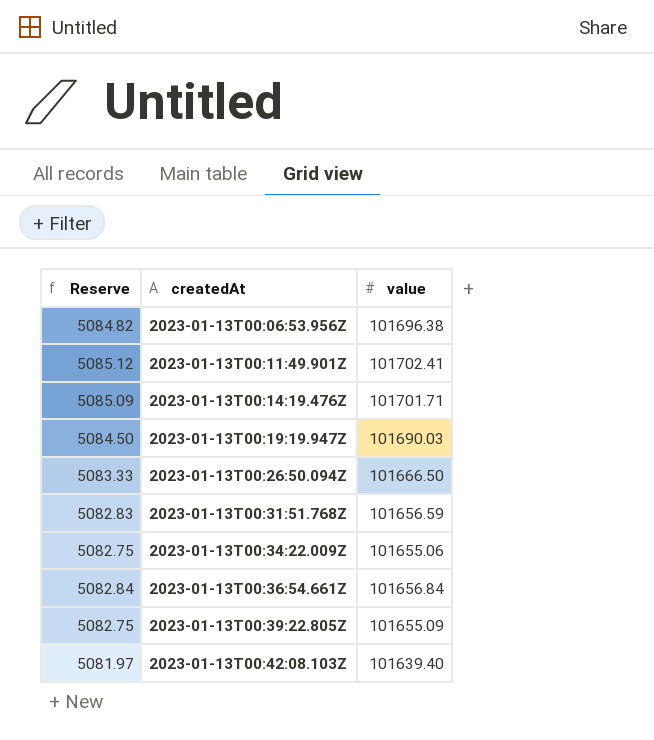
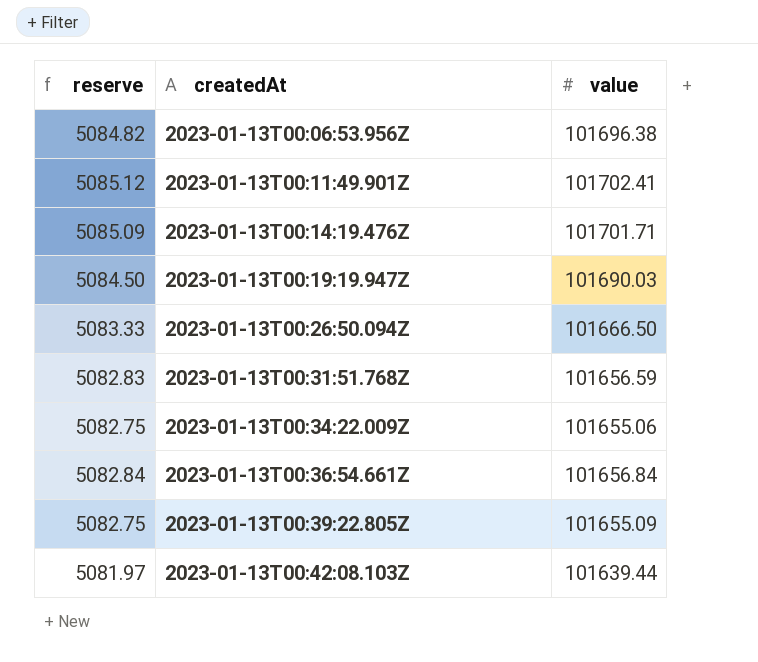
column name: Reserve -> reserve
2023-01-13T00:42:08.103Z | value: 101639.40 -> 101639.44

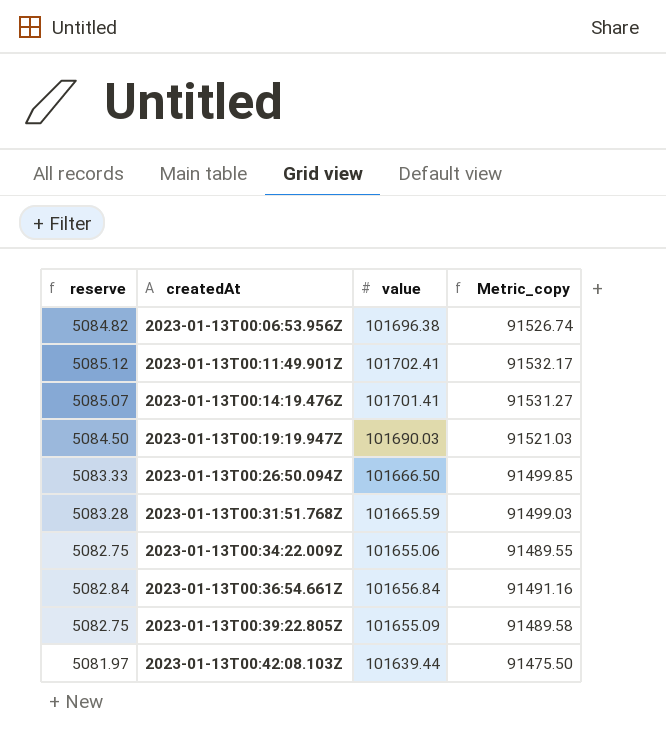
column Metric_copy | formula: none -> [value] * 0.9
2023-01-13T00:14:19.476Z | reserve: 5085.09 -> 5085.07
2023-01-13T00:14:19.476Z | value: 101701.71 -> 101701.41
2023-01-13T00:31:51.768Z | reserve: 5082.83 -> 5083.28
2023-01-13T00:31:51.768Z | value: 101656.59 -> 101665.59

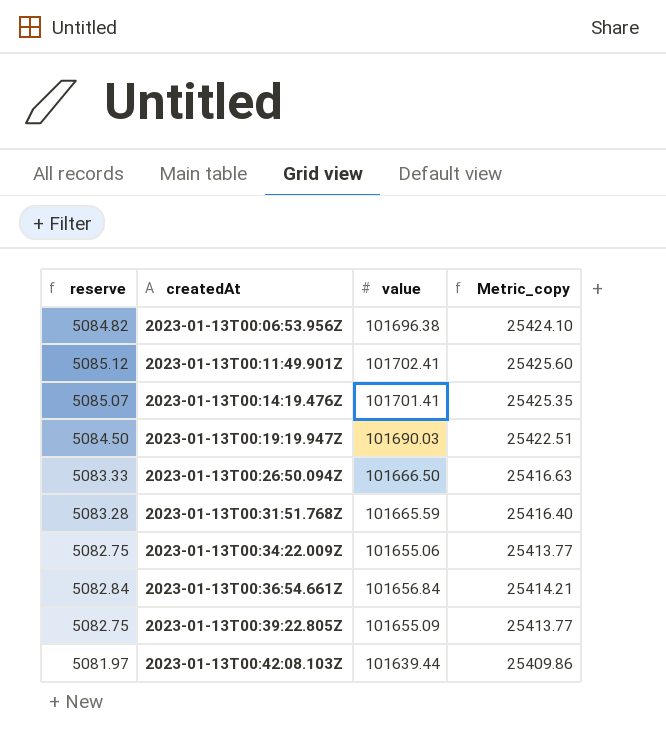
column Metric_copy | formula: [value] * 0.9 -> [value] * 0.25

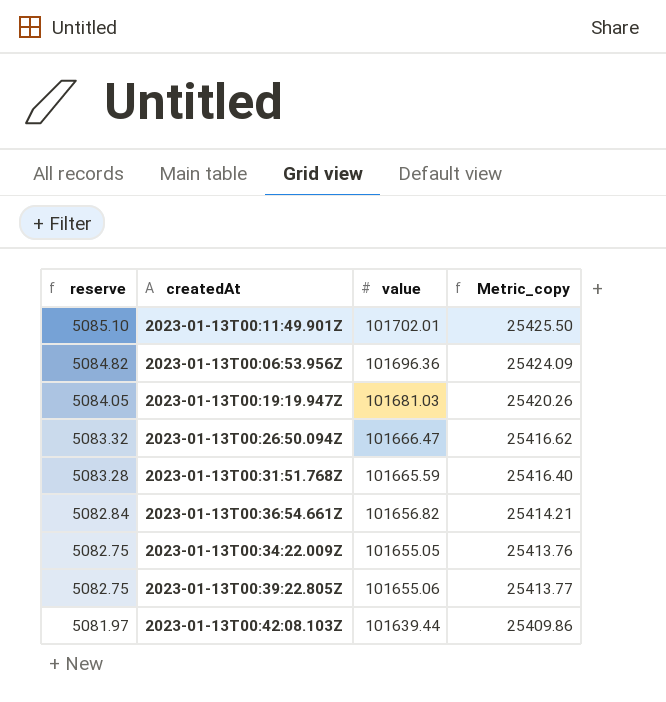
row order: createdAt ascending -> reserve descending
row 2023-01-13T00:14:19.476Z: 5085.07 | 101701.41 | 25425.35 -> none
2023-01-13T00:11:49.901Z | reserve: 5085.12 -> 5085.10
2023-01-13T00:11:49.901Z | value: 101702.41 -> 101702.01
2023-01-13T00:11:49.901Z | Metric_copy: 25425.60 -> 25425.50
2023-01-13T00:06:53.956Z | value: 101696.38 -> 101696.36
2023-01-13T00:06:53.956Z | Metric_copy: 25424.10 -> 25424.09
2023-01-13T00:19:19.947Z | reserve: 5084.50 -> 5084.05
2023-01-13T00:19:19.947Z | value: 101690.03 -> 101681.03
2023-01-13T00:19:19.947Z | Metric_copy: 25422.51 -> 25420.26
2023-01-13T00:26:50.094Z | reserve: 5083.33 -> 5083.32
2023-01-13T00:26:50.094Z | value: 101666.50 -> 101666.47
2023-01-13T00:26:50.094Z | Metric_copy: 25416.63 -> 25416.62
2023-01-13T00:36:54.661Z | value: 101656.84 -> 101656.82
2023-01-13T00:34:22.009Z | value: 101655.06 -> 101655.05
2023-01-13T00:34:22.009Z | Metric_copy: 25413.77 -> 25413.76
2023-01-13T00:39:22.805Z | value: 101655.09 -> 101655.06

